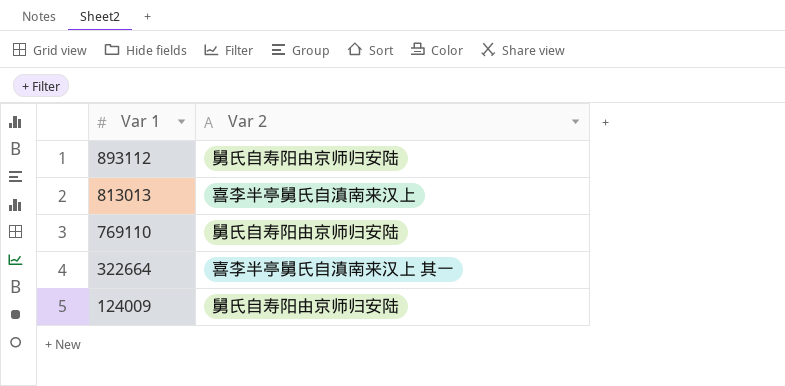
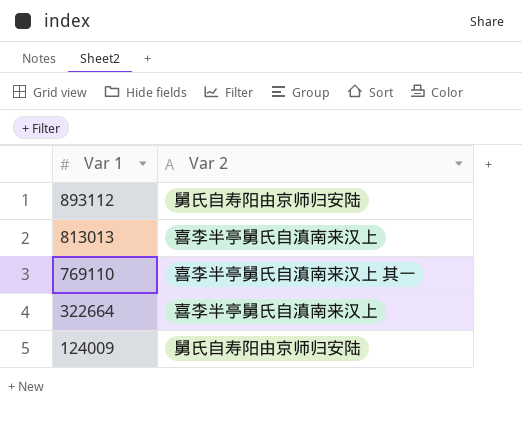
769110 | Var 2: 舅氏自寿阳由京师归安陆 -> 喜李半亭舅氏自滇南来汉上 其一
322664 | Var 2: 喜李半亭舅氏自滇南来汉上 其一 -> 喜李半亭舅氏自滇南来汉上

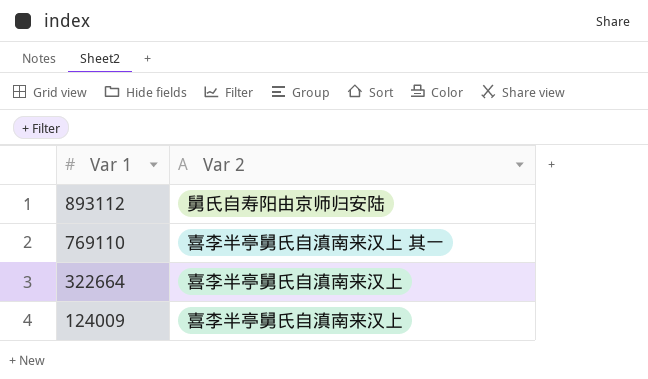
row 813013: 喜李半亭舅氏自滇南来汉上 -> none
124009 | Var 2: 舅氏自寿阳由京师归安陆 -> 喜李半亭舅氏自滇南来汉上

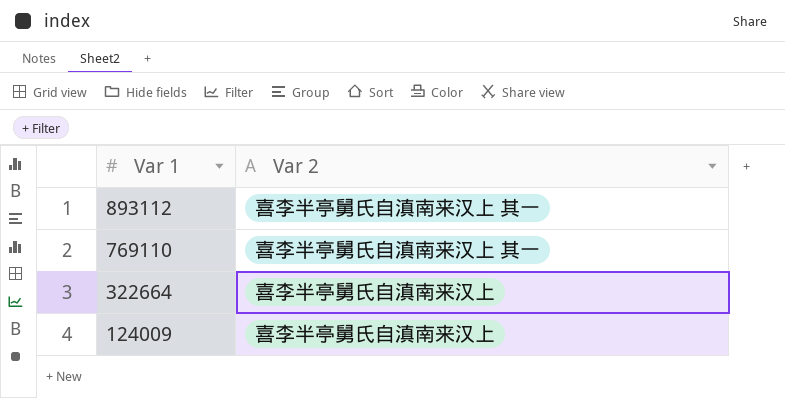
893112 | Var 2: 舅氏自寿阳由京师归安陆 -> 喜李半亭舅氏自滇南来汉上 其一

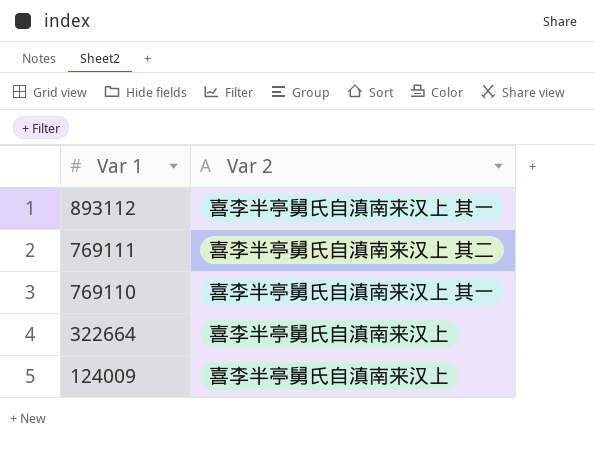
row 769111: none -> 喜李半亭舅氏自滇南来汉上 其二

